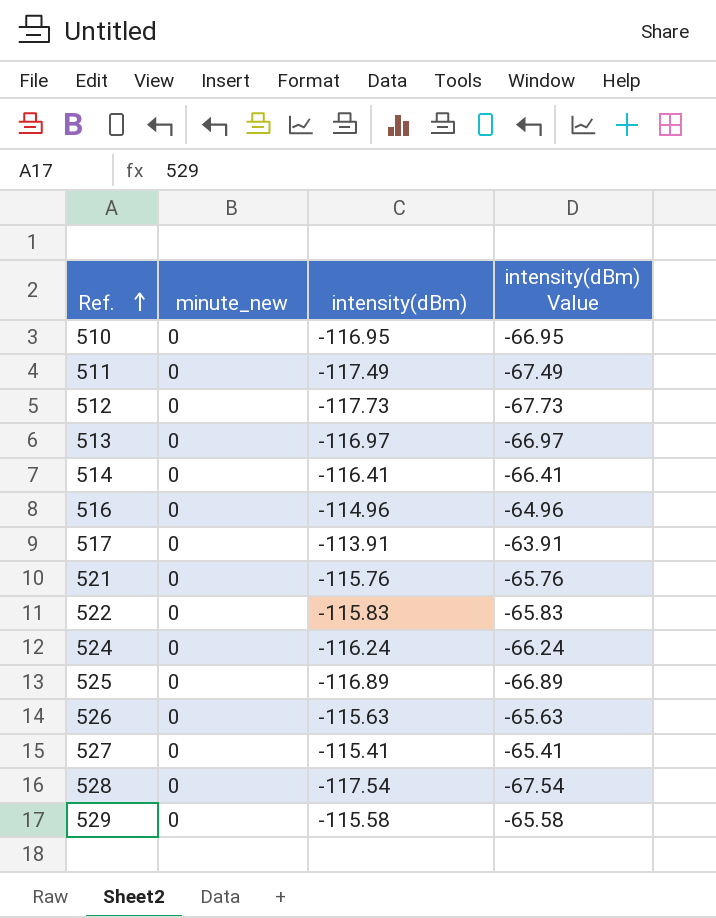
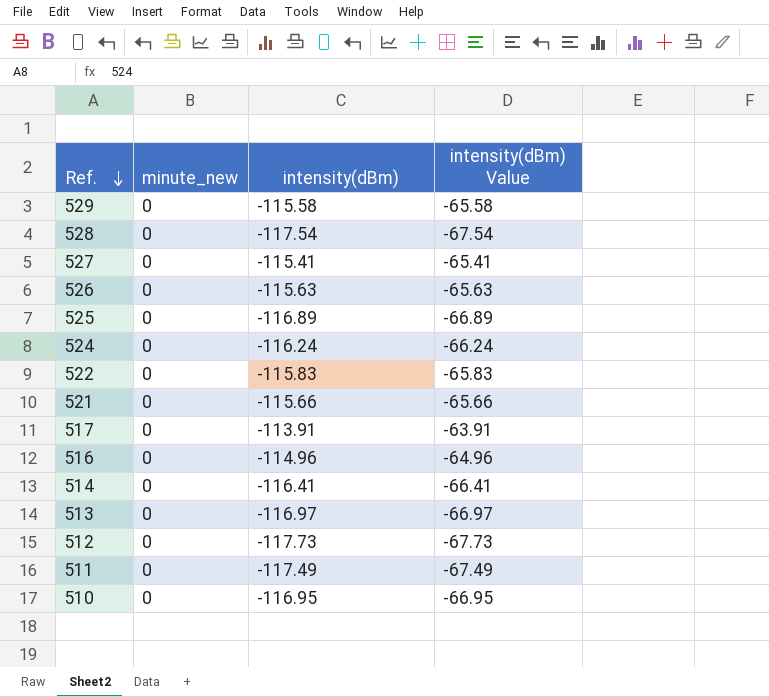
row order: Ref. ascending -> Ref. descending
521 | intensity(dBm): -115.76 -> -115.66
521 | intensity(dBm) Value: -65.76 -> -65.66

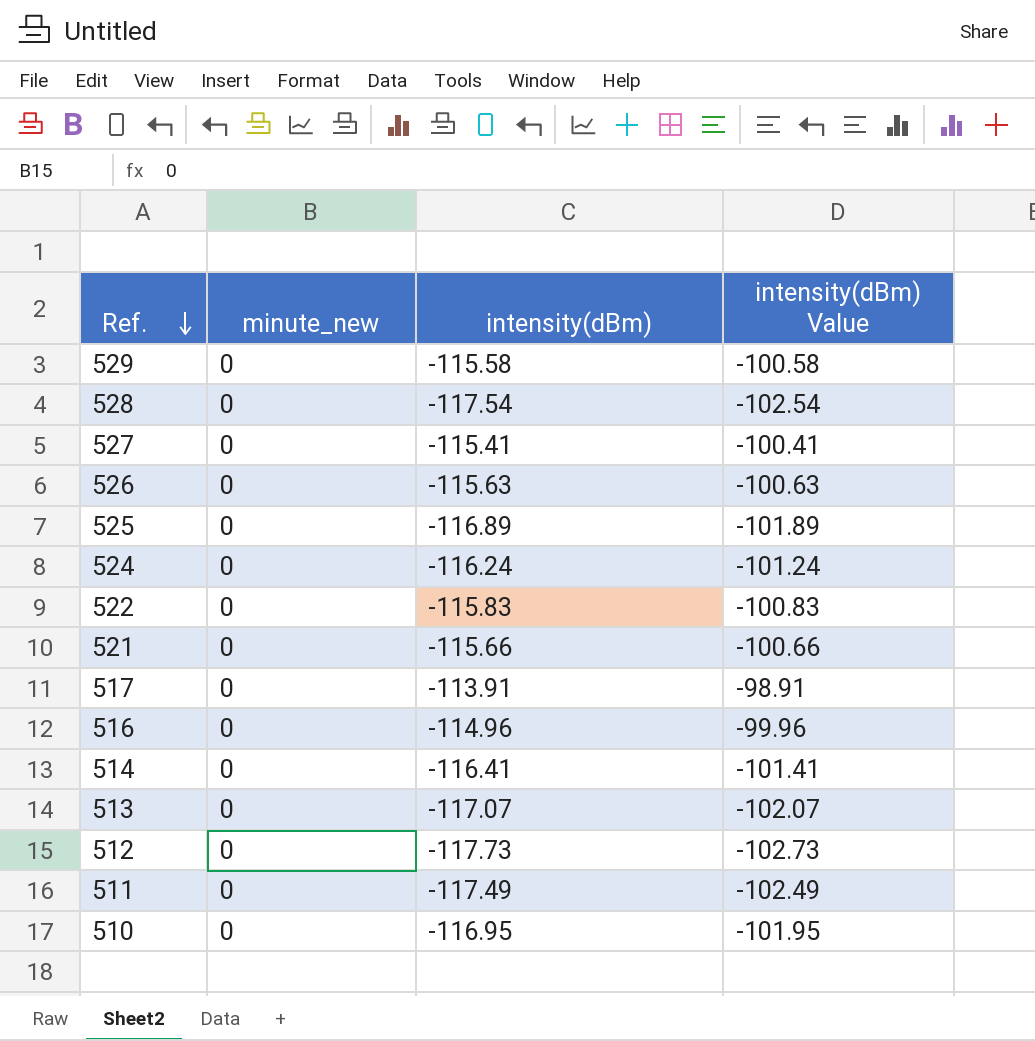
column intensity(dBm) Value | formula: [intensity(dBm)] + 50 -> [intensity(dBm)] + 15
513 | intensity(dBm): -116.97 -> -117.07

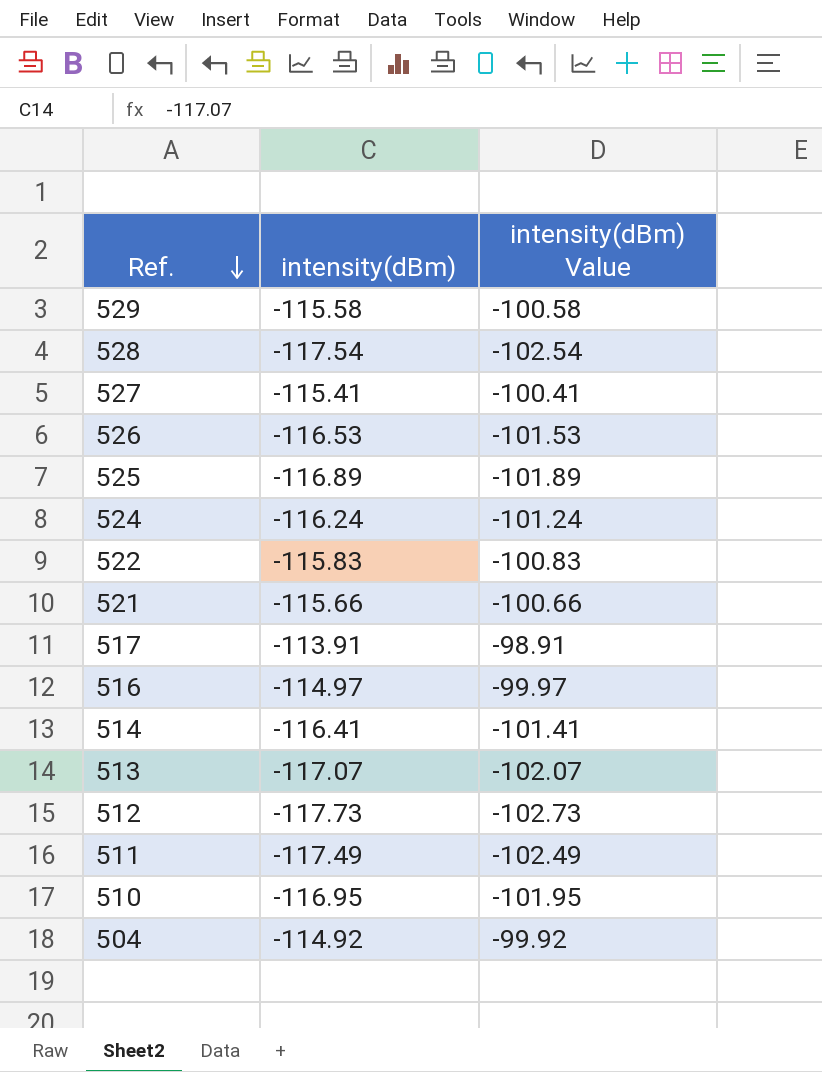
column minute_new | position: 2 -> none
526 | intensity(dBm): -115.63 -> -116.53
526 | intensity(dBm) Value: -100.63 -> -101.53
516 | intensity(dBm): -114.96 -> -114.97
516 | intensity(dBm) Value: -99.96 -> -99.97
row 504: none -> -114.92 | -99.92

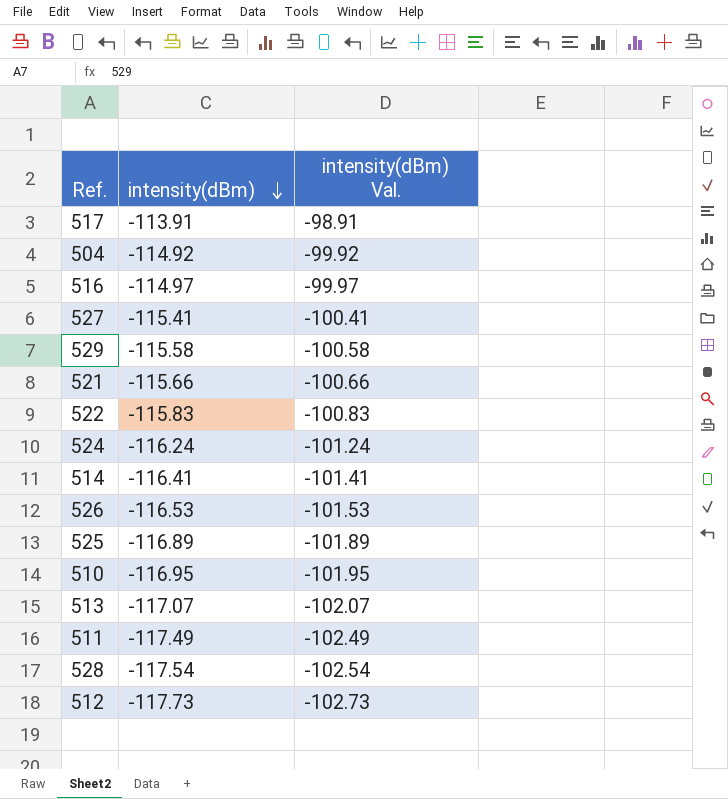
row order: Ref. descending -> intensity(dBm) descending
column name: intensity(dBm) Value -> intensity(dBm) Val.

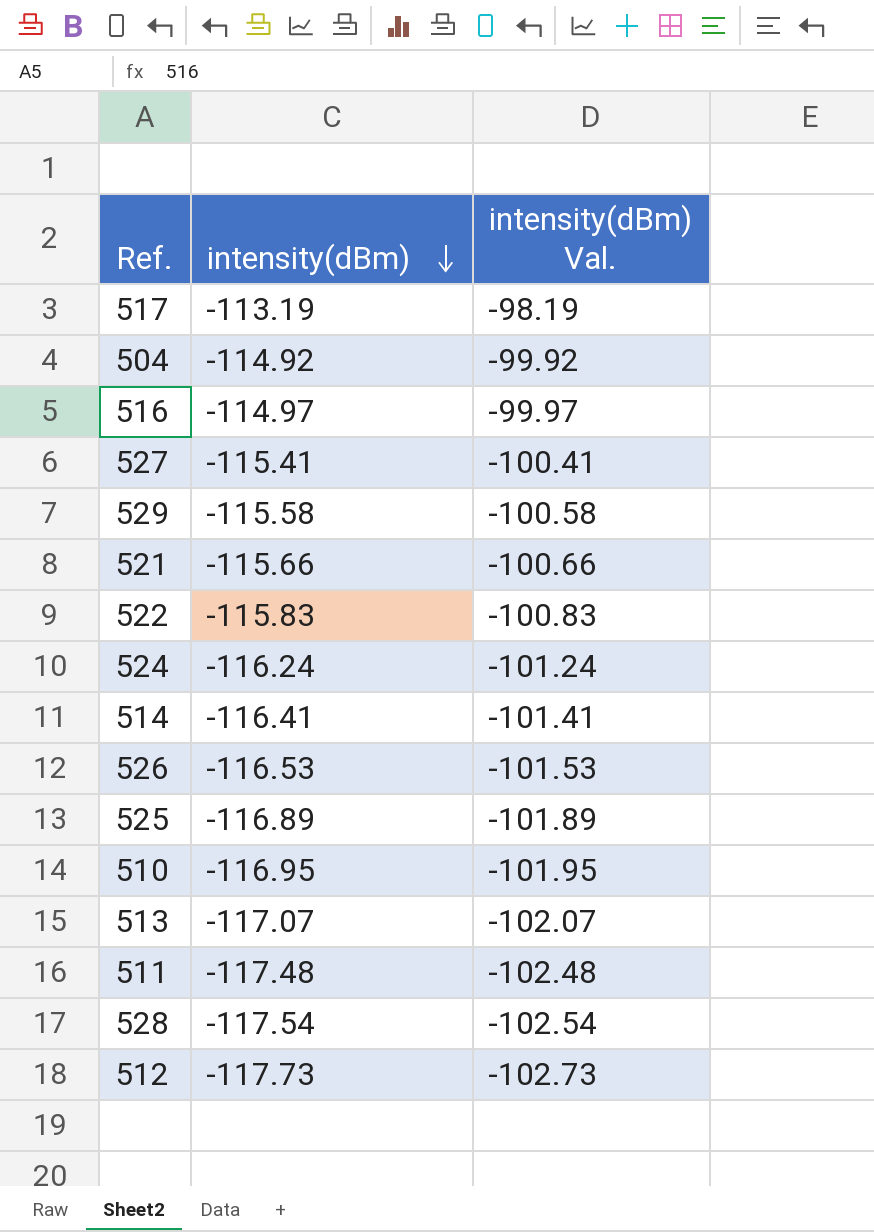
517 | intensity(dBm): -113.91 -> -113.19
517 | intensity(dBm) Val.: -98.91 -> -98.19
511 | intensity(dBm): -117.49 -> -117.48
511 | intensity(dBm) Val.: -102.49 -> -102.48

